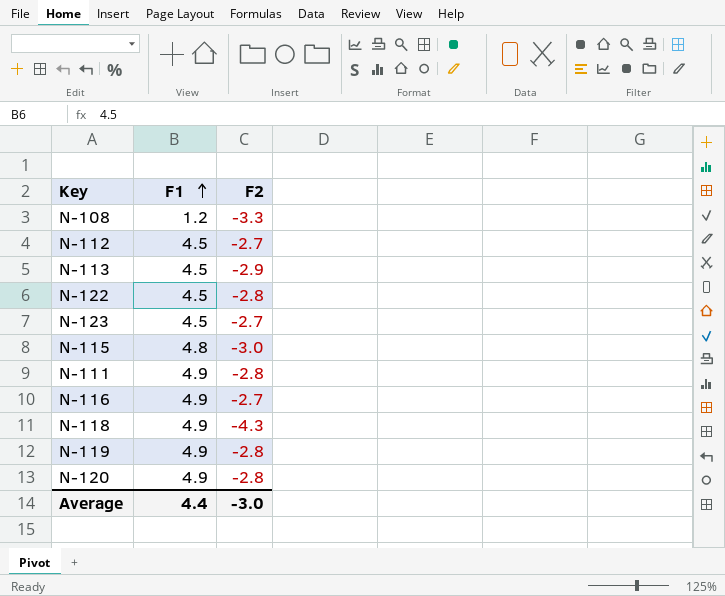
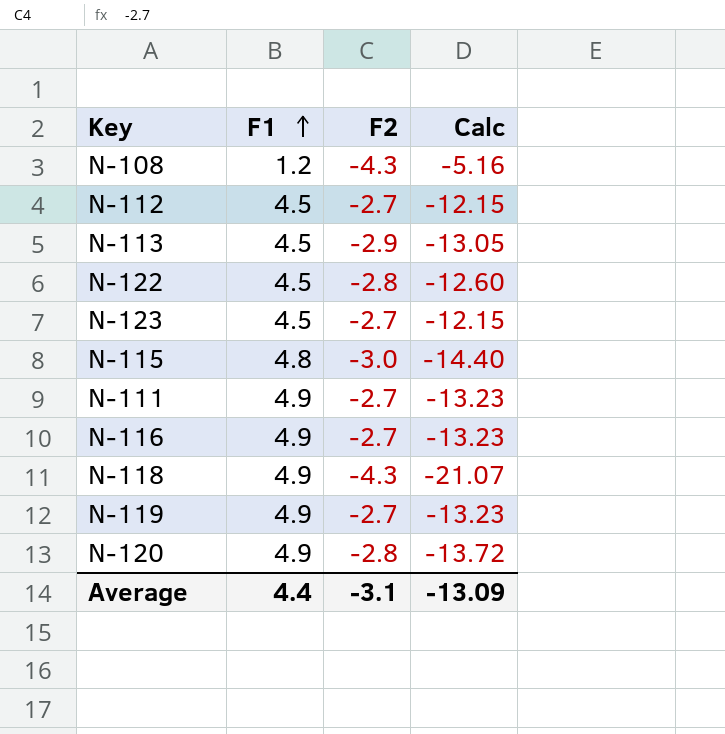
column Calc | formula: none -> [F1] * [F2]
N-108 | F2: -3.3 -> -4.3
N-111 | F2: -2.8 -> -2.7
N-119 | F2: -2.8 -> -2.7
Average | F2: -3.0 -> -3.1

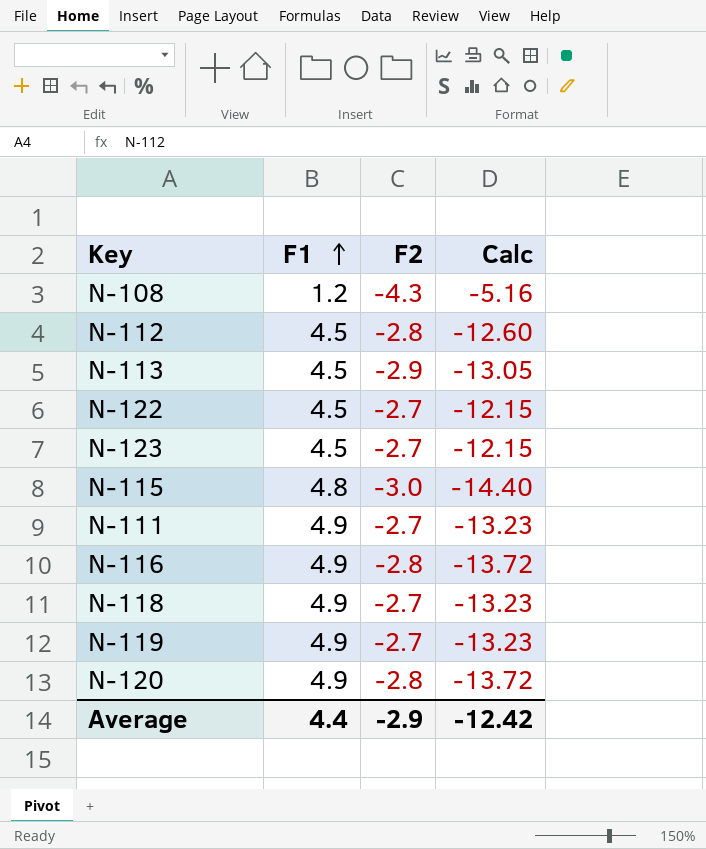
N-112 | F2: -2.7 -> -2.8
N-112 | Calc: -12.15 -> -12.60
N-122 | F2: -2.8 -> -2.7
N-122 | Calc: -12.60 -> -12.15
N-116 | F2: -2.7 -> -2.8
N-116 | Calc: -13.23 -> -13.72
N-118 | F2: -4.3 -> -2.7
N-118 | Calc: -21.07 -> -13.23
Average | F2: -3.1 -> -2.9
Average | Calc: -13.09 -> -12.42

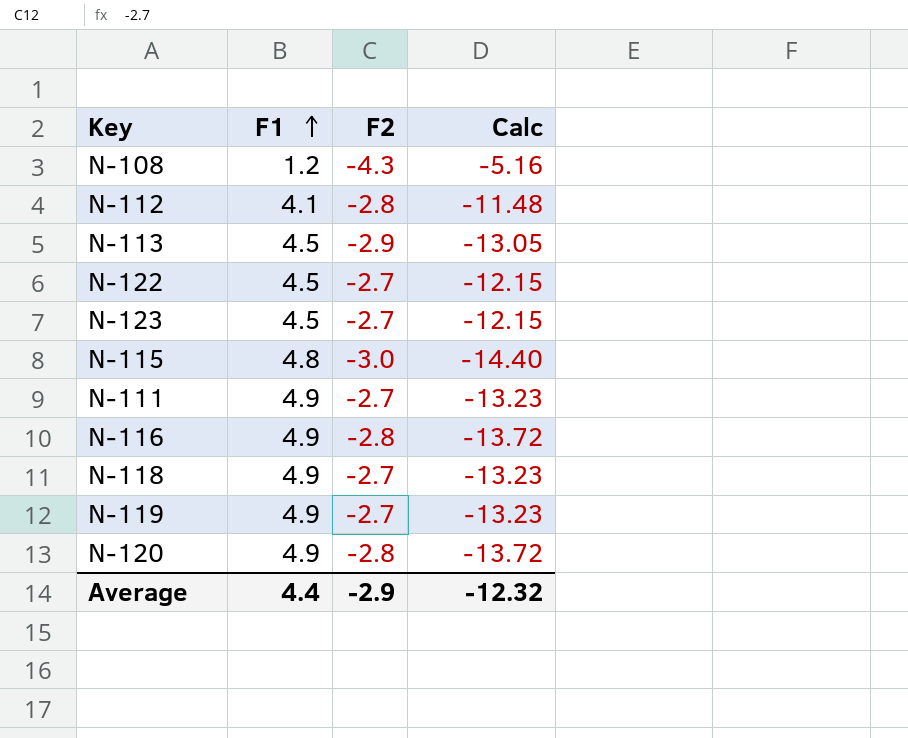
N-112 | F1: 4.5 -> 4.1
N-112 | Calc: -12.60 -> -11.48
Average | Calc: -12.42 -> -12.32

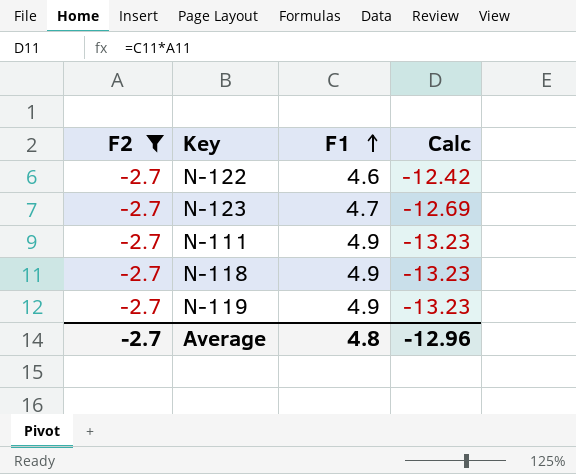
filter: none -> F2 = -2.7
column F2 | position: 3 -> 1
N-122 | F1: 4.5 -> 4.6
N-122 | Calc: -12.15 -> -12.42
N-123 | F1: 4.5 -> 4.7
N-123 | Calc: -12.15 -> -12.69
Average | F2: -2.9 -> -2.7
Average | F1: 4.4 -> 4.8
Average | Calc: -12.32 -> -12.96

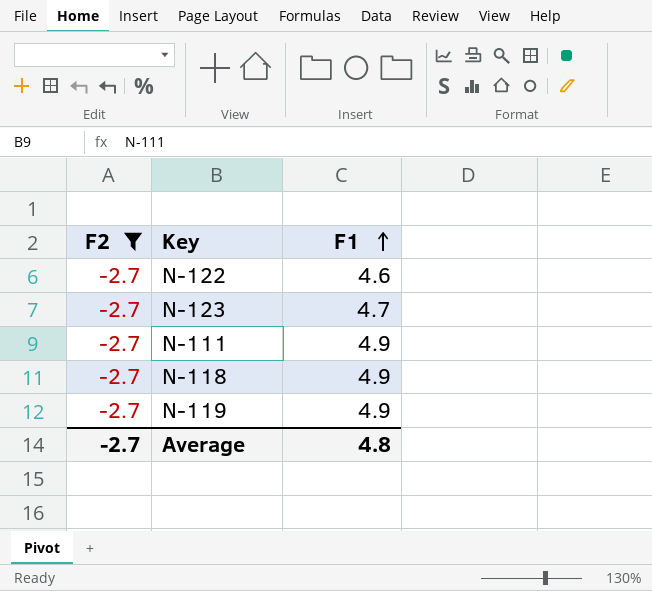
column Calc | formula: [F2] * [F1] -> none

